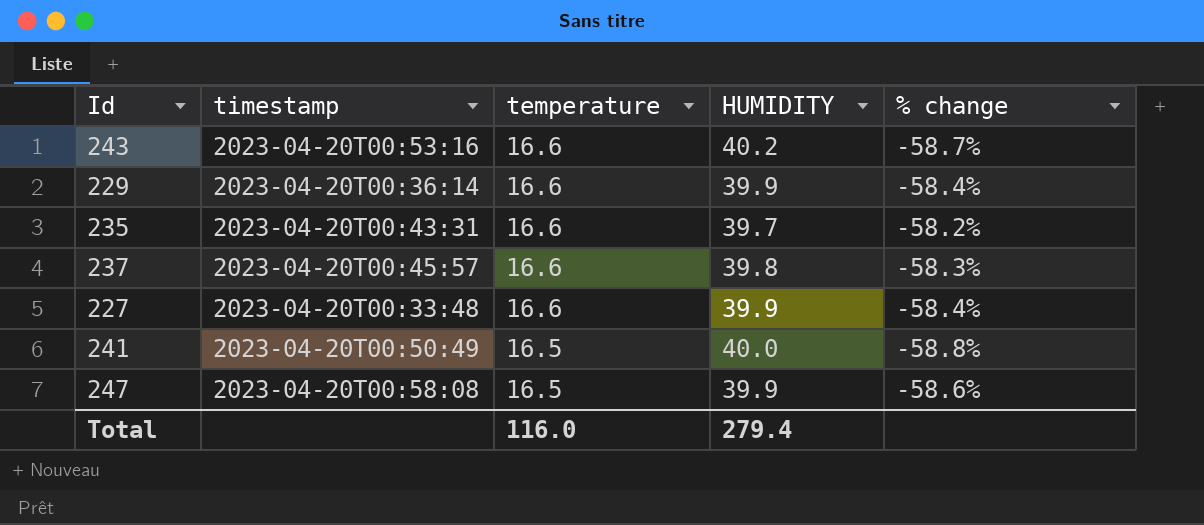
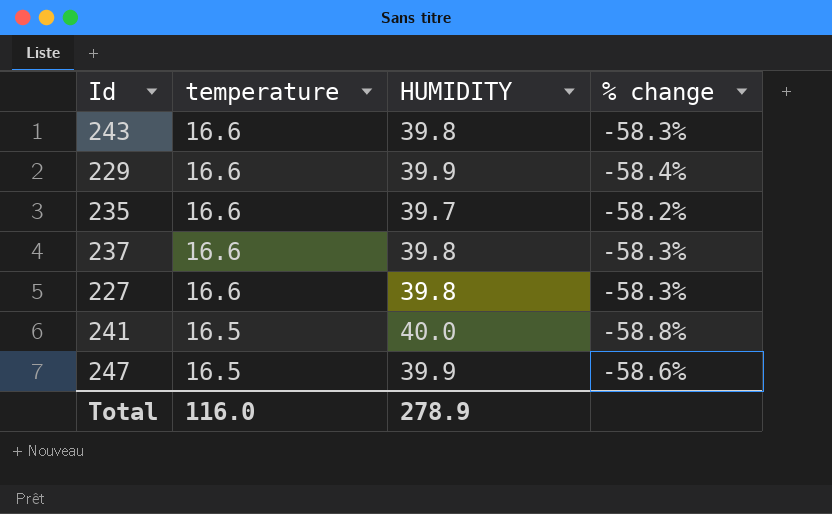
column timestamp | position: 2 -> none
243 | HUMIDITY: 40.2 -> 39.8
243 | % change: -58.7% -> -58.3%
227 | HUMIDITY: 39.9 -> 39.8
227 | % change: -58.4% -> -58.3%
Total | HUMIDITY: 279.4 -> 278.9

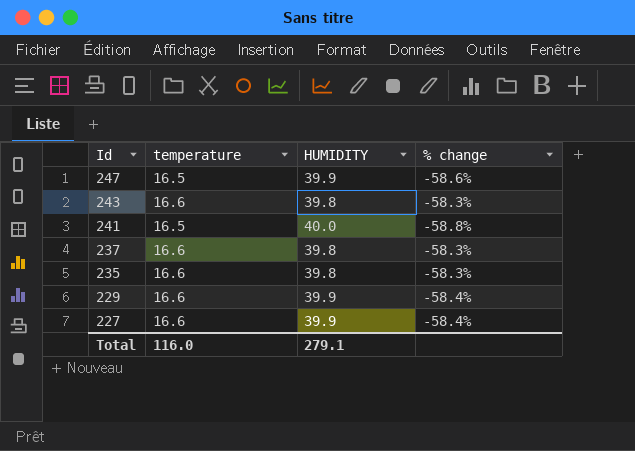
row order: temperature descending -> Id descending
235 | HUMIDITY: 39.7 -> 39.8
235 | % change: -58.2% -> -58.3%
227 | HUMIDITY: 39.8 -> 39.9
227 | % change: -58.3% -> -58.4%
Total | HUMIDITY: 278.9 -> 279.1

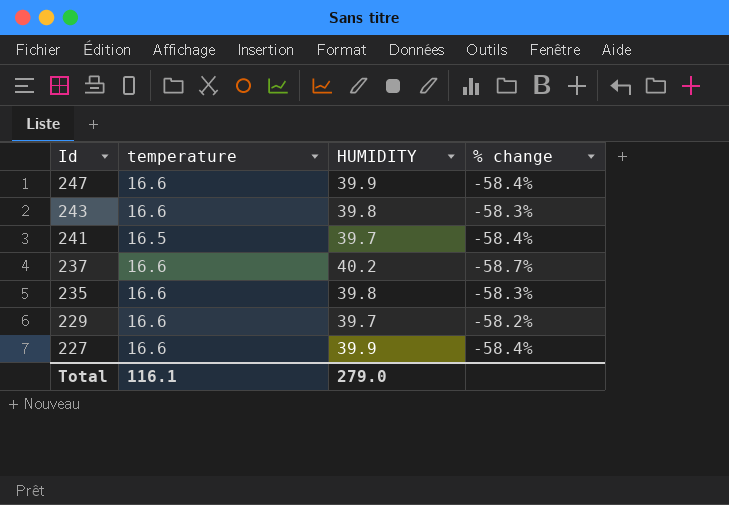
247 | temperature: 16.5 -> 16.6
247 | % change: -58.6% -> -58.4%
241 | HUMIDITY: 40.0 -> 39.7
241 | % change: -58.8% -> -58.4%
237 | HUMIDITY: 39.8 -> 40.2
237 | % change: -58.3% -> -58.7%
229 | HUMIDITY: 39.9 -> 39.7
229 | % change: -58.4% -> -58.2%
Total | temperature: 116.0 -> 116.1
Total | HUMIDITY: 279.1 -> 279.0

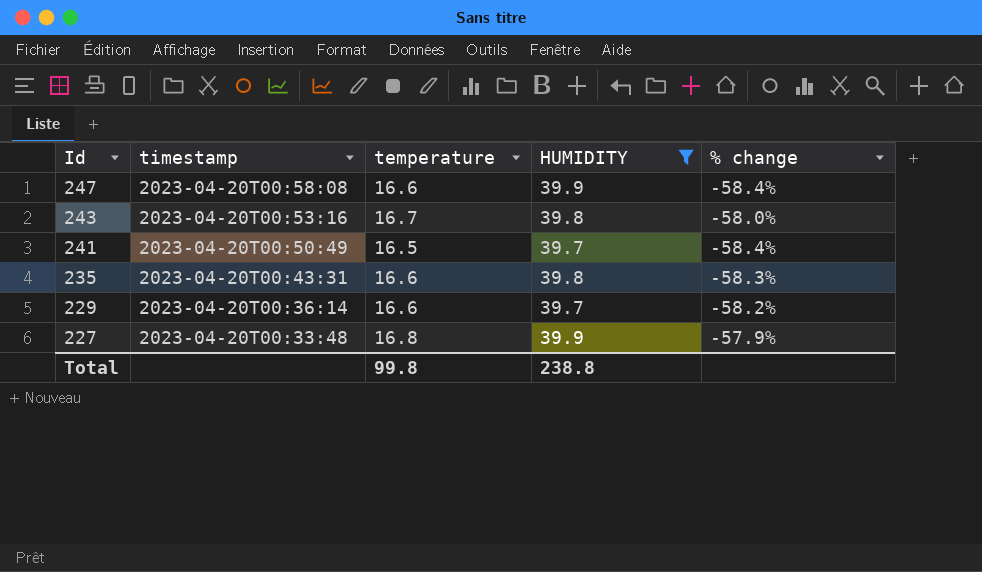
filter: none -> HUMIDITY != 40.2
column timestamp | position: none -> 2
243 | temperature: 16.6 -> 16.7
243 | % change: -58.3% -> -58.0%
227 | temperature: 16.6 -> 16.8
227 | % change: -58.4% -> -57.9%
Total | temperature: 116.1 -> 99.8
Total | HUMIDITY: 279.0 -> 238.8

